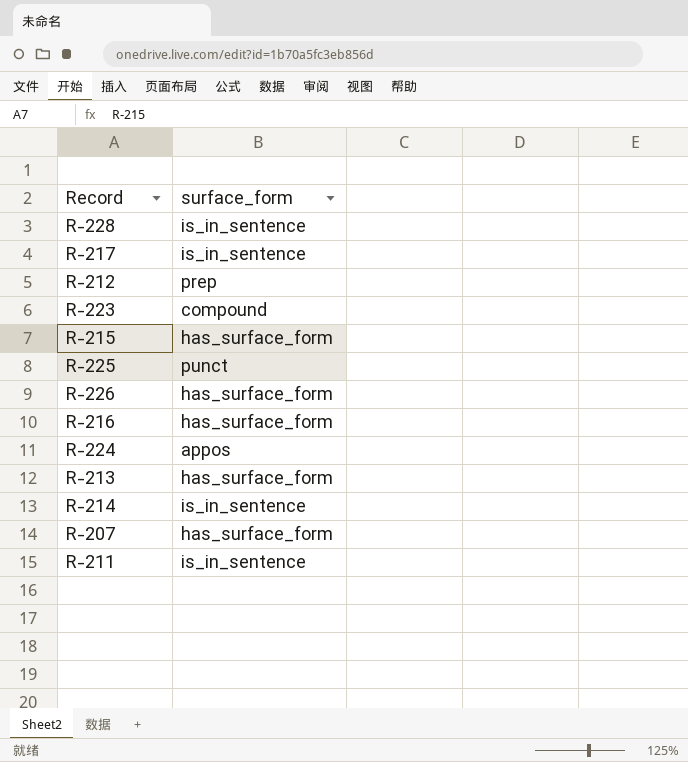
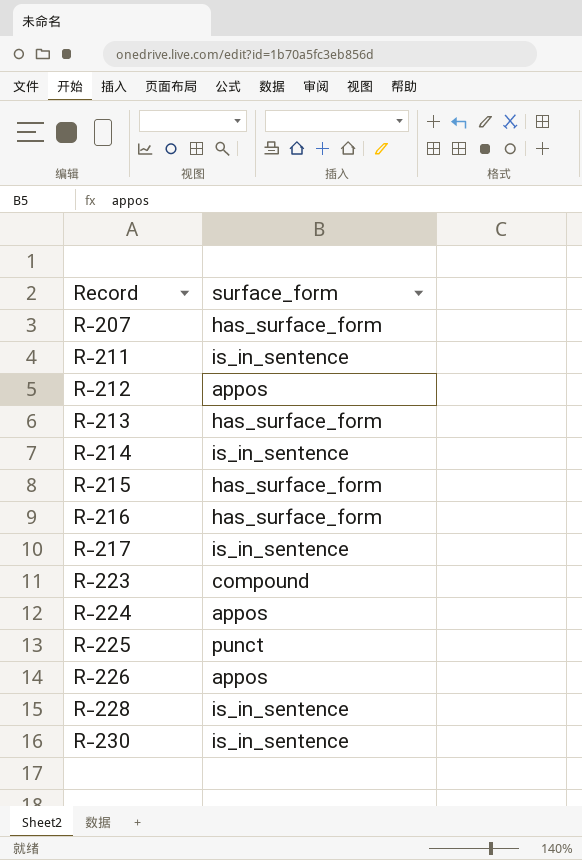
row order: none -> Record ascending
R-212 | surface_form: prep -> appos
R-226 | surface_form: has_surface_form -> appos
row R-230: none -> is_in_sentence

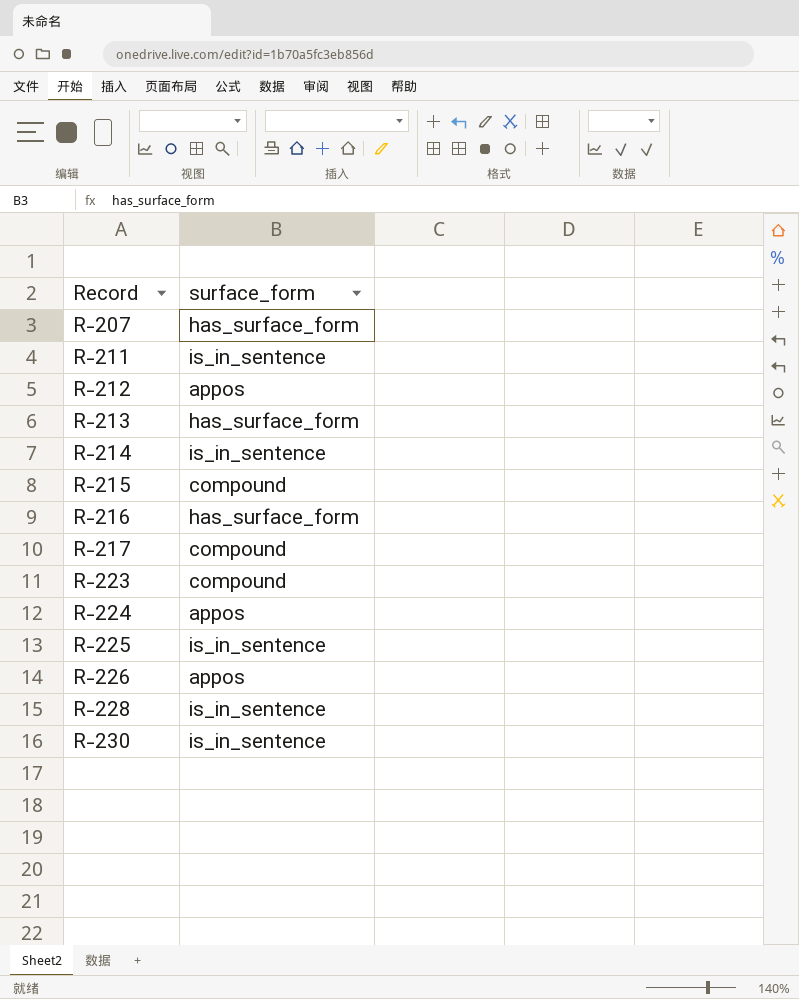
R-215 | surface_form: has_surface_form -> compound
R-217 | surface_form: is_in_sentence -> compound
R-225 | surface_form: punct -> is_in_sentence

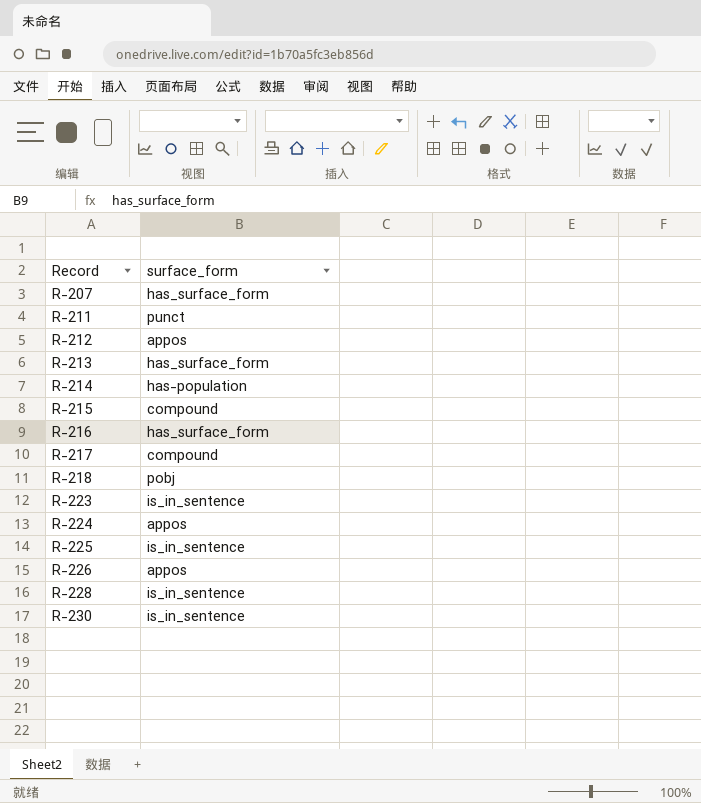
R-211 | surface_form: is_in_sentence -> punct
R-214 | surface_form: is_in_sentence -> has-population
row R-218: none -> pobj
R-223 | surface_form: compound -> is_in_sentence

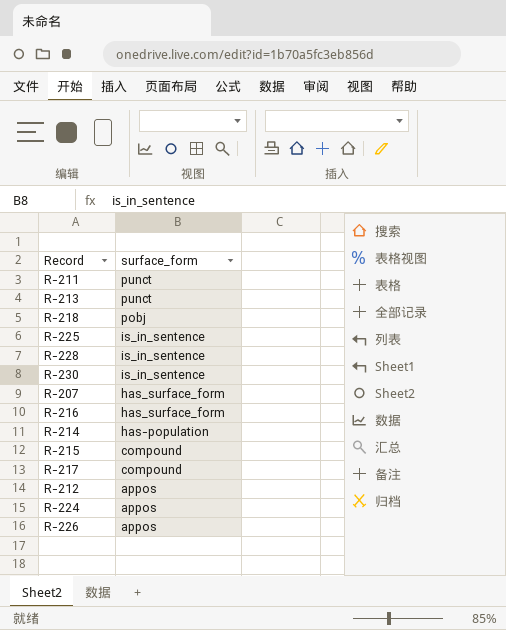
row order: Record ascending -> surface_form descending
row R-223: is_in_sentence -> none
R-213 | surface_form: has_surface_form -> punct

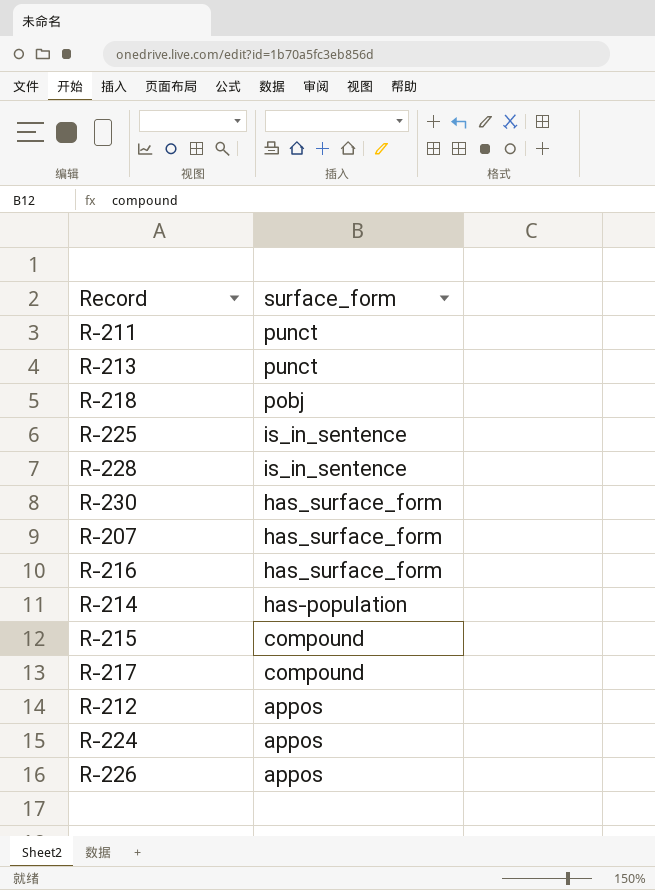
R-230 | surface_form: is_in_sentence -> has_surface_form

